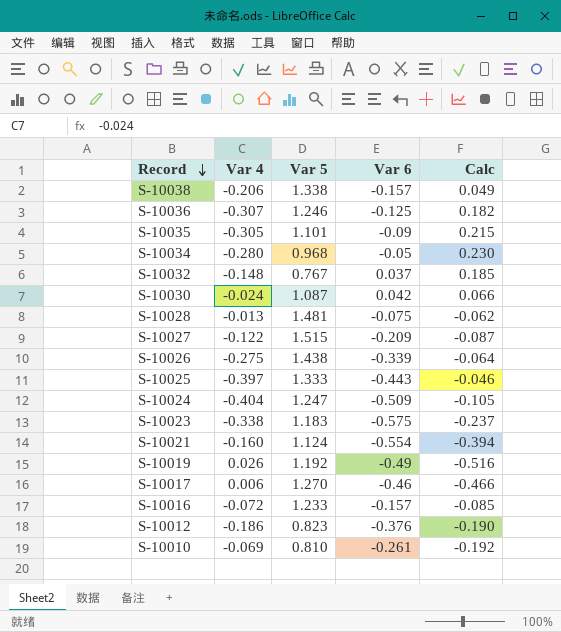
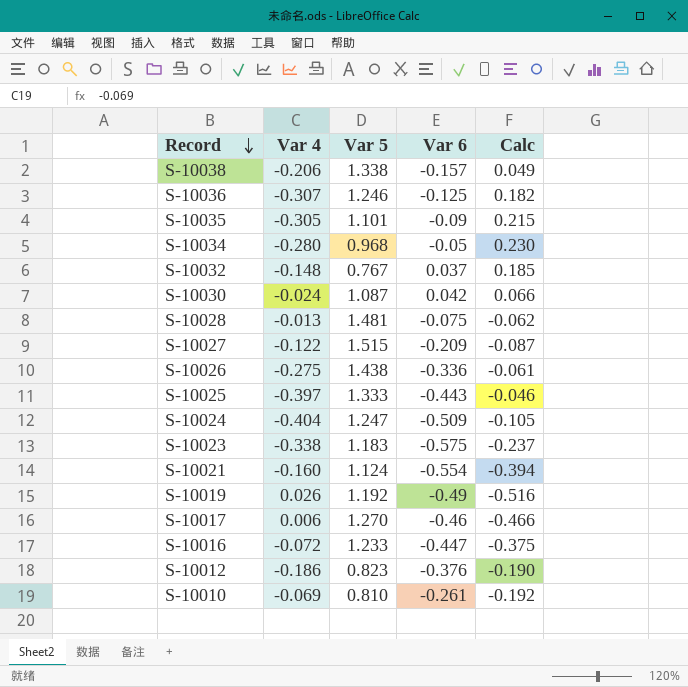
S-10026 | Var 6: -0.339 -> -0.336
S-10026 | Calc: -0.064 -> -0.061
S-10016 | Var 6: -0.157 -> -0.447
S-10016 | Calc: -0.085 -> -0.375

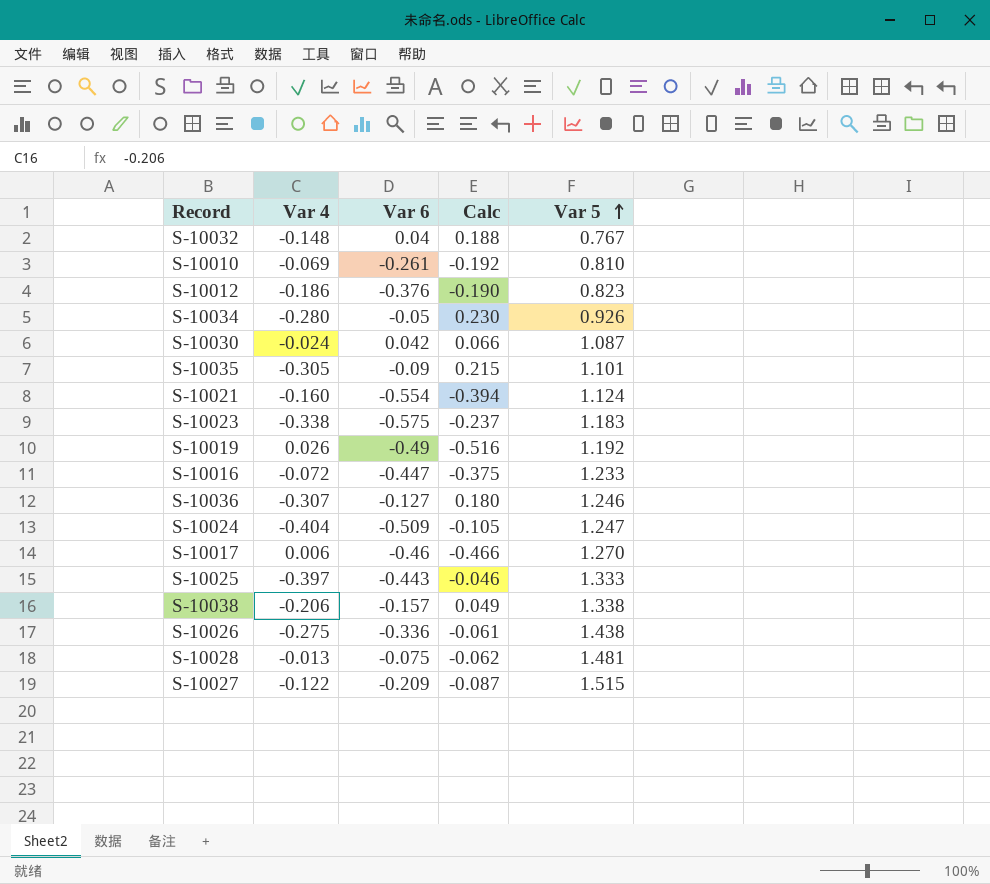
row order: Record descending -> Var 5 ascending
column Var 5 | position: 3 -> 5
S-10032 | Var 6: 0.037 -> 0.04
S-10032 | Calc: 0.185 -> 0.188
S-10034 | Var 5: 0.968 -> 0.926
S-10036 | Var 6: -0.125 -> -0.127
S-10036 | Calc: 0.182 -> 0.180

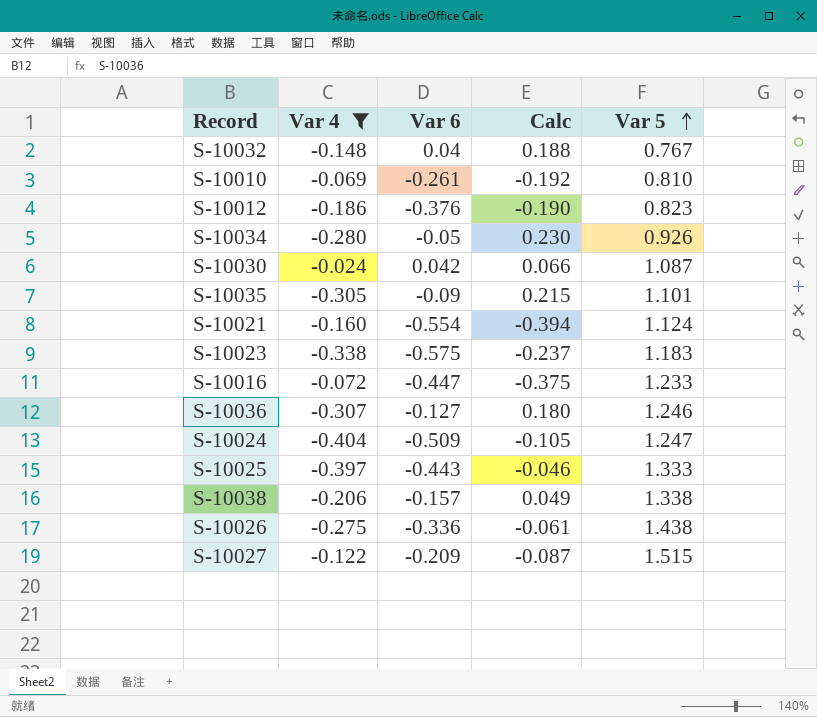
filter: none -> Var 4 <= -0.024

